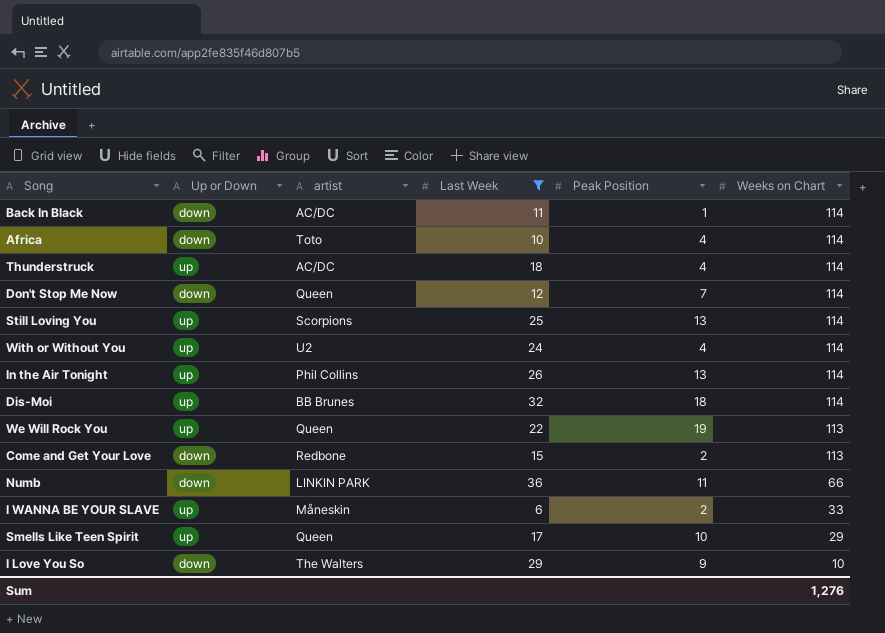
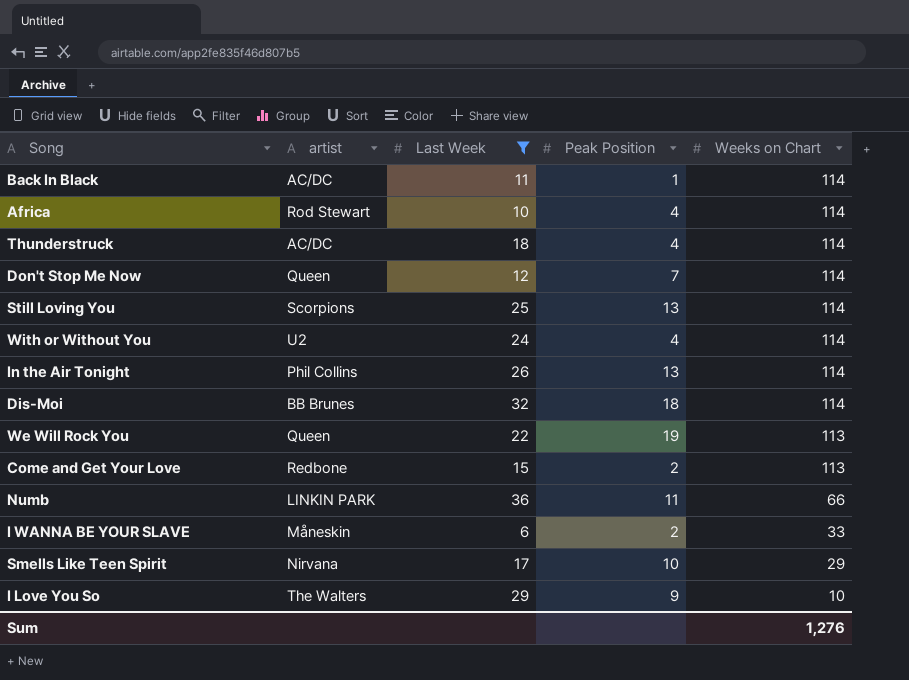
column Up or Down | position: 2 -> none
Africa | artist: Toto -> Rod Stewart
Smells Like Teen Spirit | artist: Queen -> Nirvana

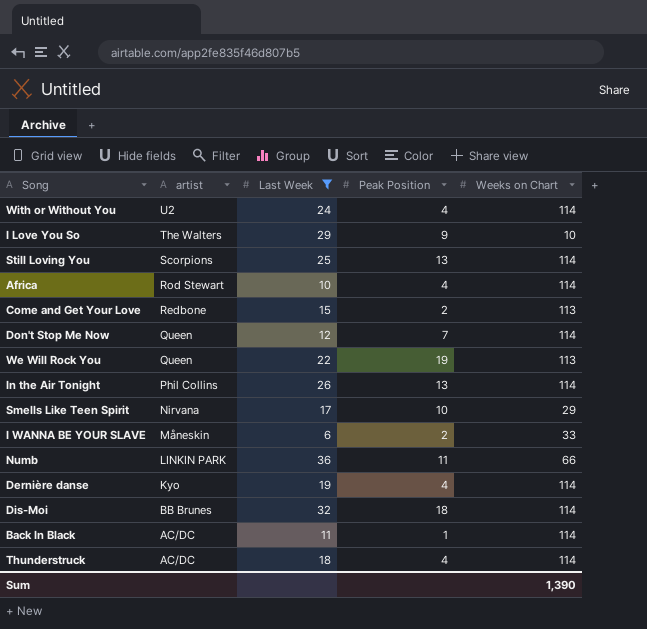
row order: Weeks on Chart descending -> artist descending
row Dernière danse: none -> Kyo | 19 | 4 | 114
Sum | Weeks on Chart: 1,276 -> 1,390

